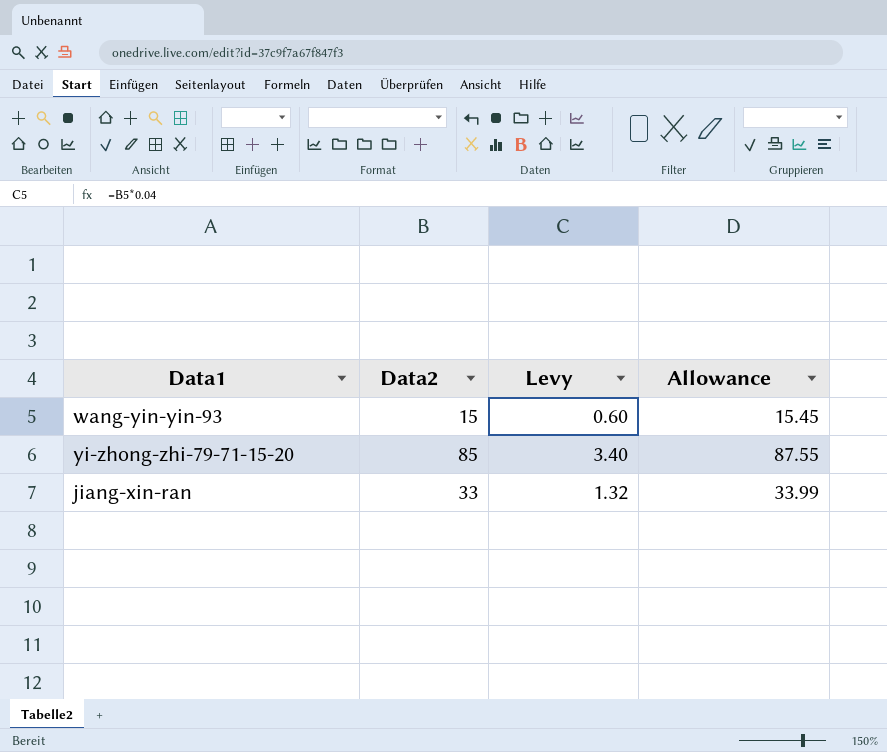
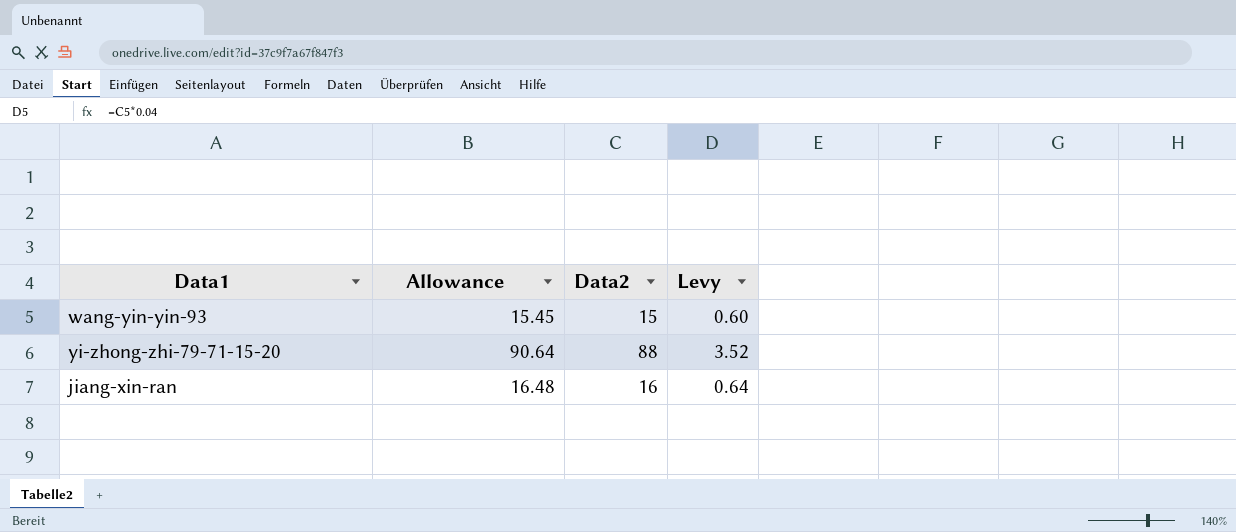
column Allowance | position: 4 -> 2
yi-zhong-zhi-79-71-15-20 | Allowance: 87.55 -> 90.64
yi-zhong-zhi-79-71-15-20 | Data2: 85 -> 88
yi-zhong-zhi-79-71-15-20 | Levy: 3.40 -> 3.52
jiang-xin-ran | Allowance: 33.99 -> 16.48
jiang-xin-ran | Data2: 33 -> 16
jiang-xin-ran | Levy: 1.32 -> 0.64

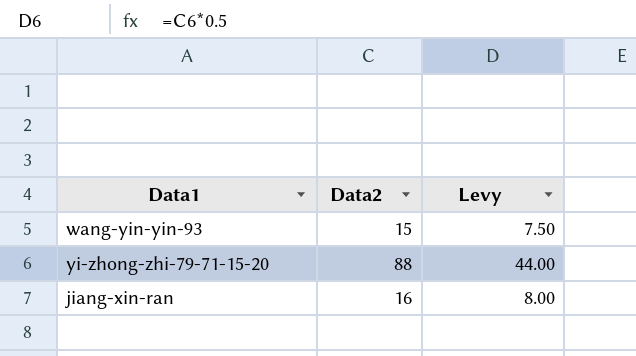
column Allowance | formula: [Data2] * 1.03 -> none
column Levy | formula: [Data2] * 0.04 -> [Data2] * 0.5

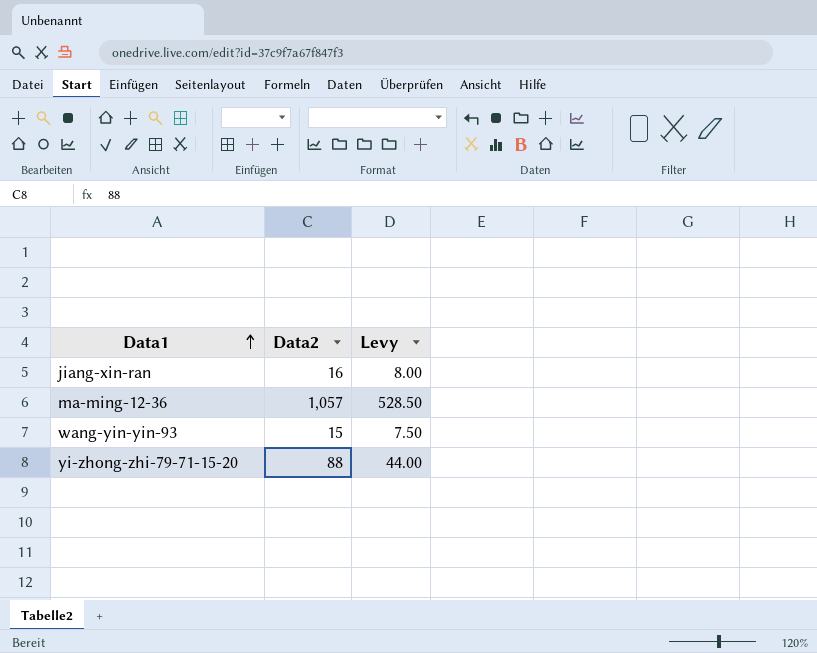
row order: none -> Data1 ascending
row ma-ming-12-36: none -> 1,057 | 528.50

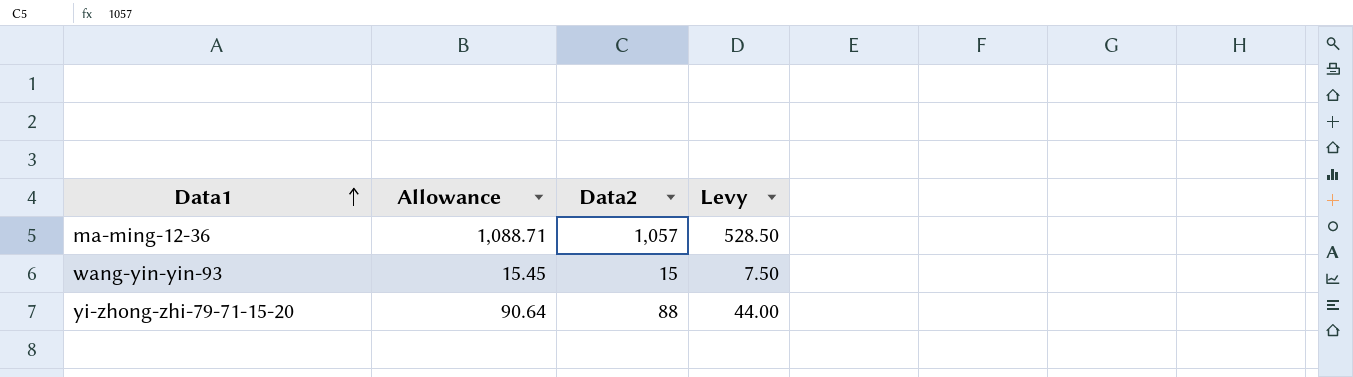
column Allowance | formula: none -> [Data2] * 1.03
row jiang-xin-ran: 16 | 8.00 -> none

